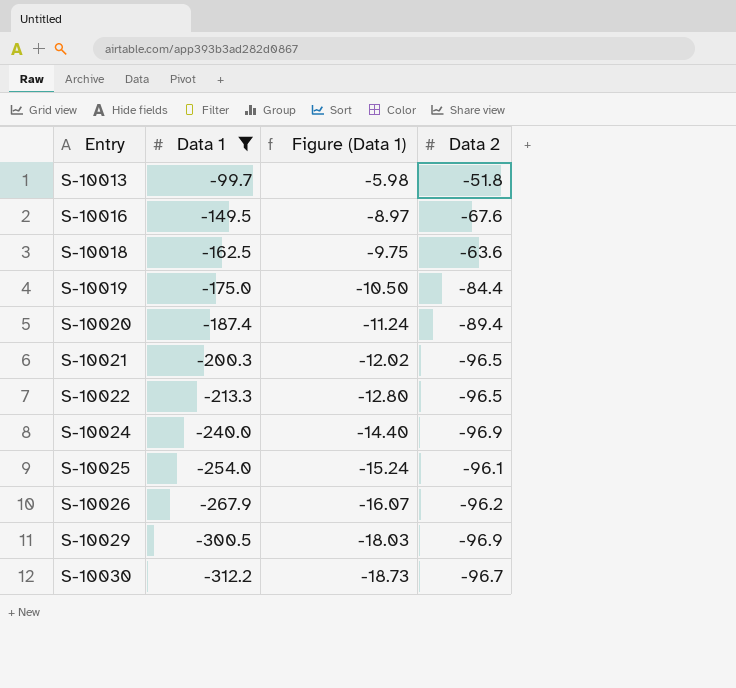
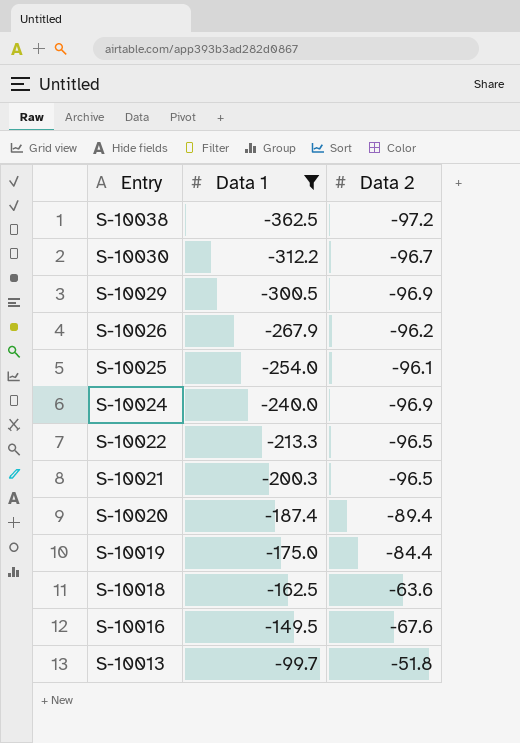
row order: Entry ascending -> Entry descending
column Figure (Data 1) | formula: [Data 1] * 0.06 -> none
row S-10038: none -> -362.5 | -97.2

